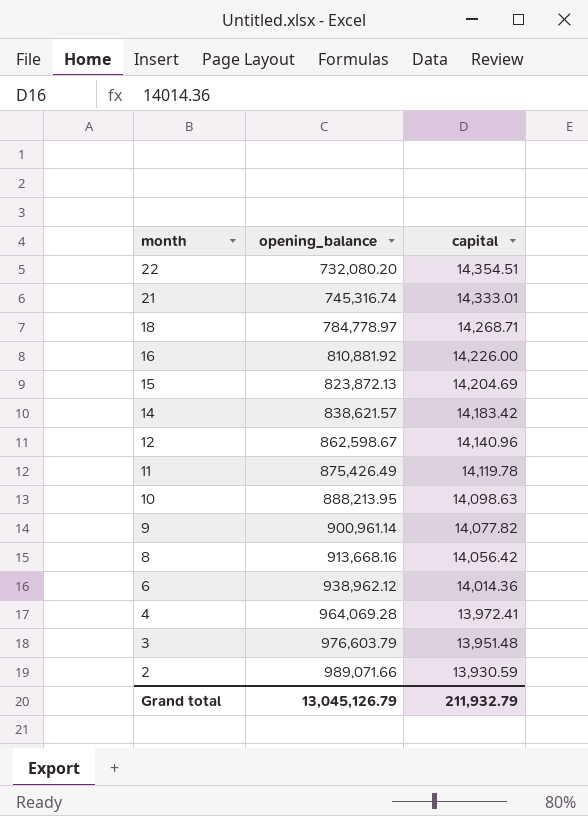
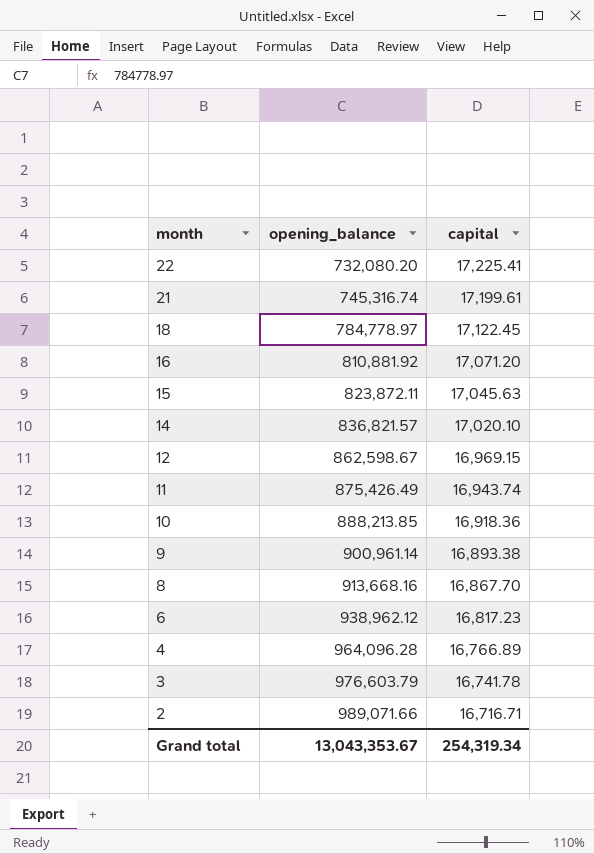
22 | capital: 14,354.51 -> 17,225.41
21 | capital: 14,333.01 -> 17,199.61
18 | capital: 14,268.71 -> 17,122.45
16 | capital: 14,226.00 -> 17,071.20
15 | opening_balance: 823,872.13 -> 823,872.11
15 | capital: 14,204.69 -> 17,045.63
14 | opening_balance: 838,621.57 -> 836,821.57
14 | capital: 14,183.42 -> 17,020.10
12 | capital: 14,140.96 -> 16,969.15
11 | capital: 14,119.78 -> 16,943.74
10 | opening_balance: 888,213.95 -> 888,213.85
10 | capital: 14,098.63 -> 16,918.36
9 | capital: 14,077.82 -> 16,893.38
8 | capital: 14,056.42 -> 16,867.70
6 | capital: 14,014.36 -> 16,817.23
4 | opening_balance: 964,069.28 -> 964,096.28
4 | capital: 13,972.41 -> 16,766.89
3 | capital: 13,951.48 -> 16,741.78
2 | capital: 13,930.59 -> 16,716.71
Grand total | opening_balance: 13,045,126.79 -> 13,043,353.67
Grand total | capital: 211,932.79 -> 254,319.34

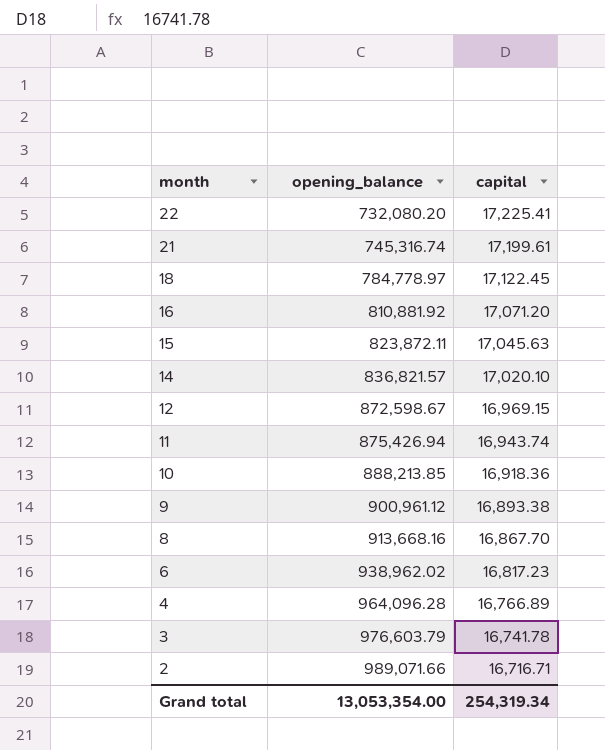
12 | opening_balance: 862,598.67 -> 872,598.67
11 | opening_balance: 875,426.49 -> 875,426.94
9 | opening_balance: 900,961.14 -> 900,961.12
6 | opening_balance: 938,962.12 -> 938,962.02
Grand total | opening_balance: 13,043,353.67 -> 13,053,354.00

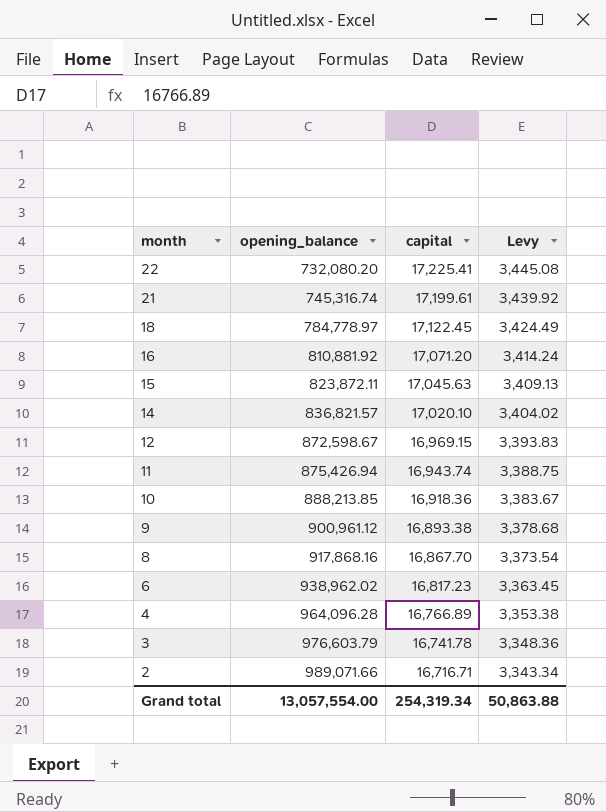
column Levy | formula: none -> [capital] * 0.2
8 | opening_balance: 913,668.16 -> 917,868.16
Grand total | opening_balance: 13,053,354.00 -> 13,057,554.00

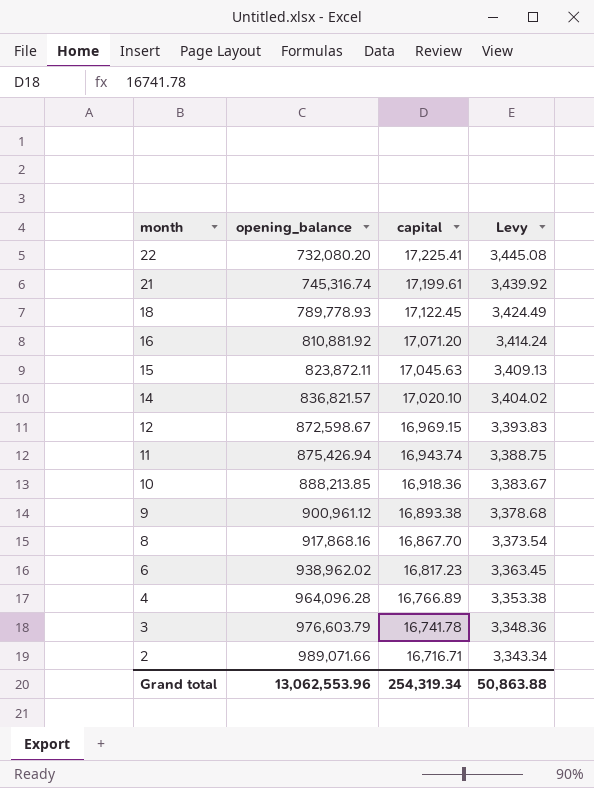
18 | opening_balance: 784,778.97 -> 789,778.93
Grand total | opening_balance: 13,057,554.00 -> 13,062,553.96

